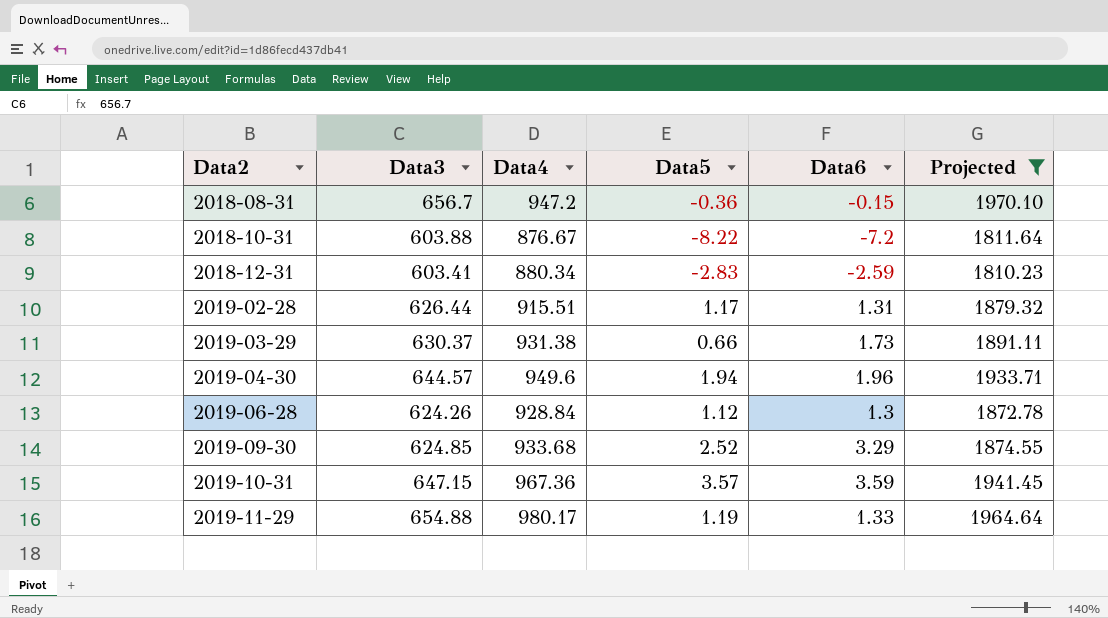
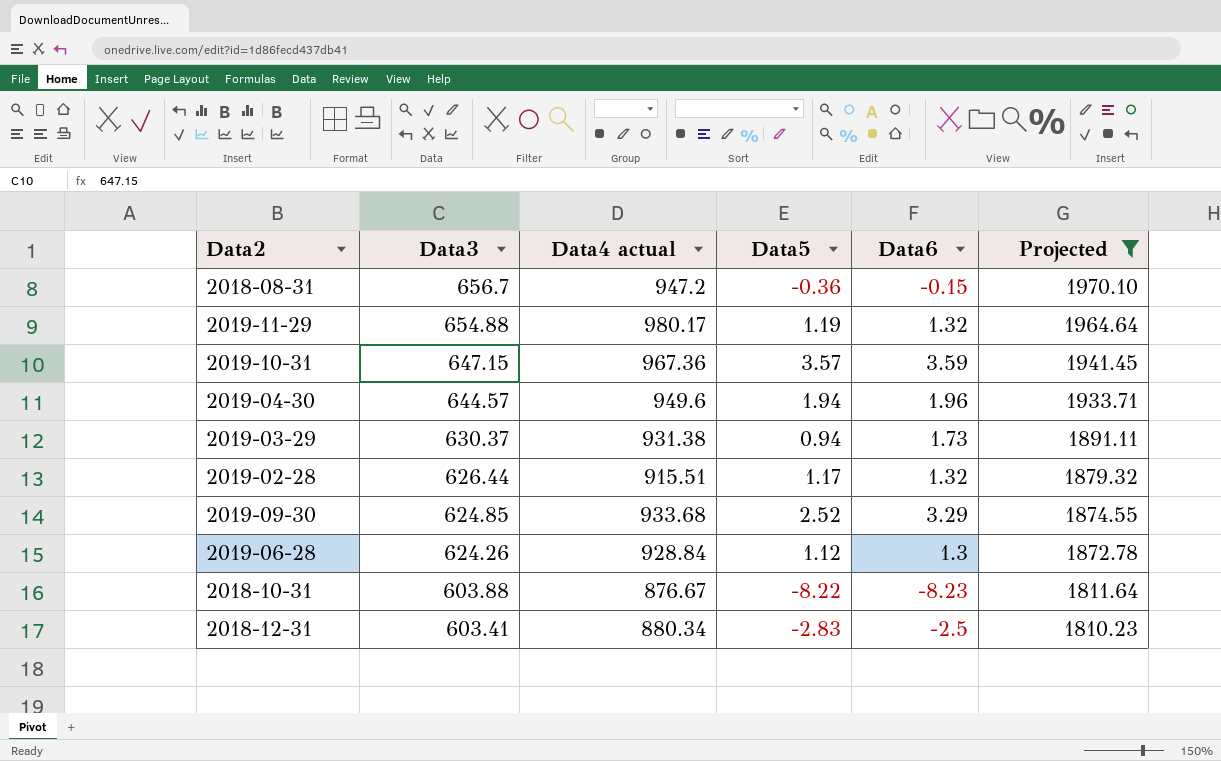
row order: Data2 ascending -> Data3 descending
column name: Data4 -> Data4 actual
2019-11-29 | Data6: 1.33 -> 1.32
2019-03-29 | Data5: 0.66 -> 0.94
2019-02-28 | Data6: 1.31 -> 1.32
2018-10-31 | Data6: -7.2 -> -8.23
2018-12-31 | Data6: -2.59 -> -2.5

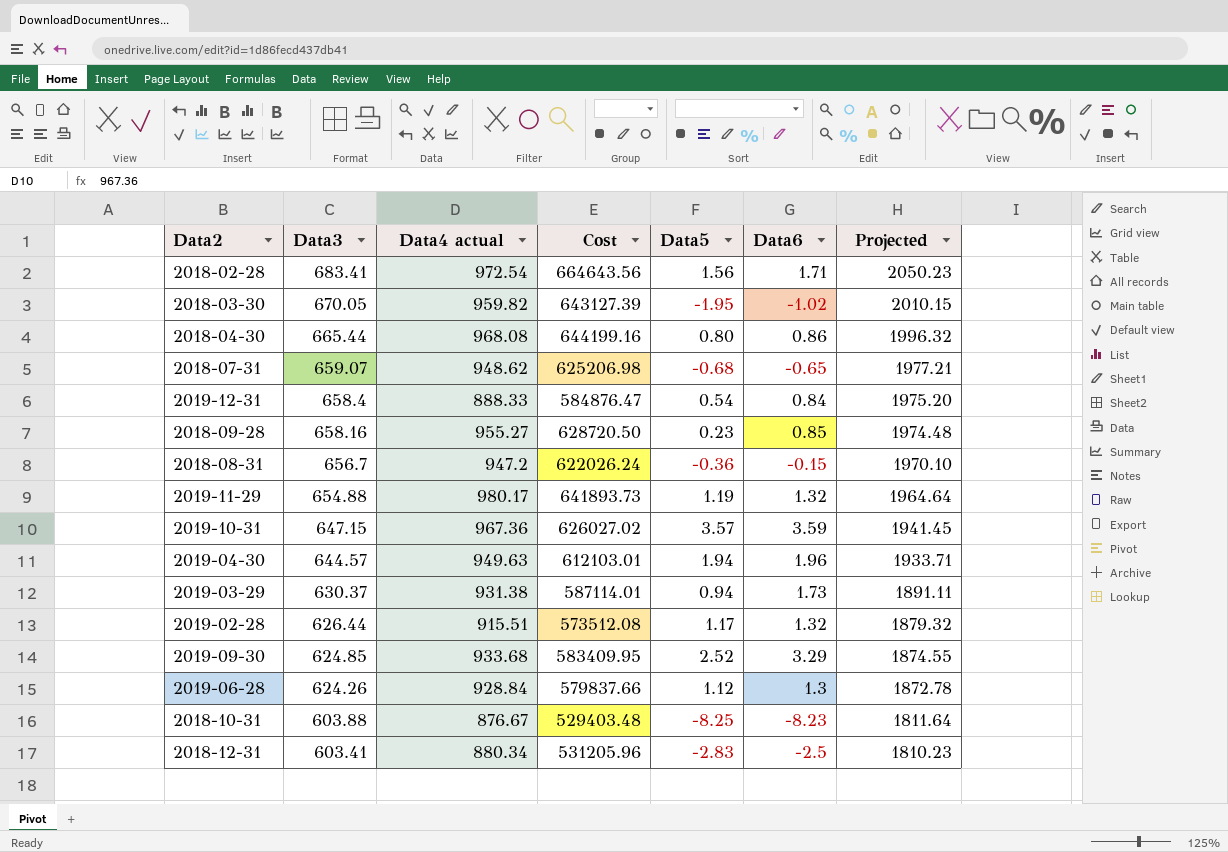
filter: Projected <= 1970.10 -> none
column Cost | formula: none -> [Data3] * [Data4 actual]
2019-04-30 | Data4 actual: 949.6 -> 949.63
2018-10-31 | Data5: -8.22 -> -8.25

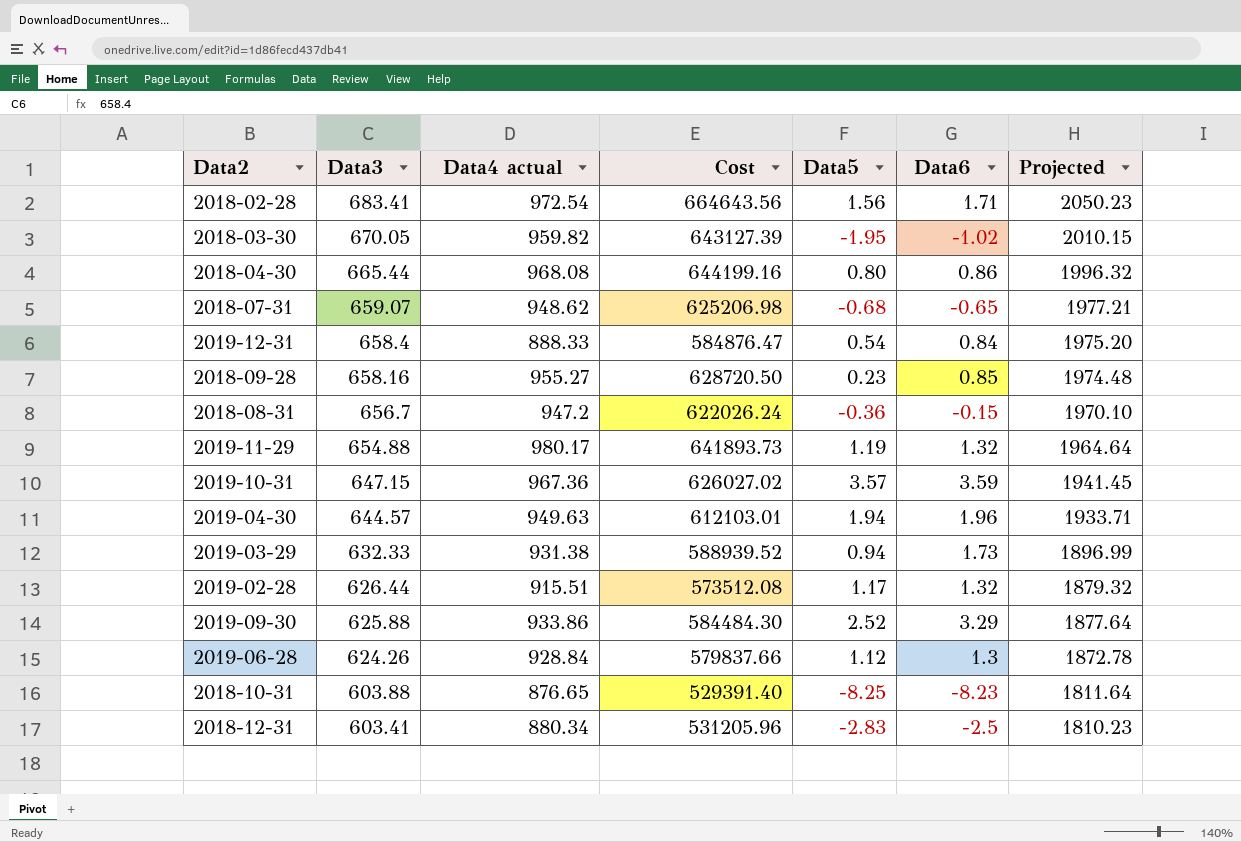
2019-03-29 | Data3: 630.37 -> 632.33
2019-03-29 | Cost: 587114.01 -> 588939.52
2019-03-29 | Projected: 1891.11 -> 1896.99
2019-09-30 | Data3: 624.85 -> 625.88
2019-09-30 | Data4 actual: 933.68 -> 933.86
2019-09-30 | Cost: 583409.95 -> 584484.30
2019-09-30 | Projected: 1874.55 -> 1877.64
2018-10-31 | Data4 actual: 876.67 -> 876.65
2018-10-31 | Cost: 529403.48 -> 529391.40

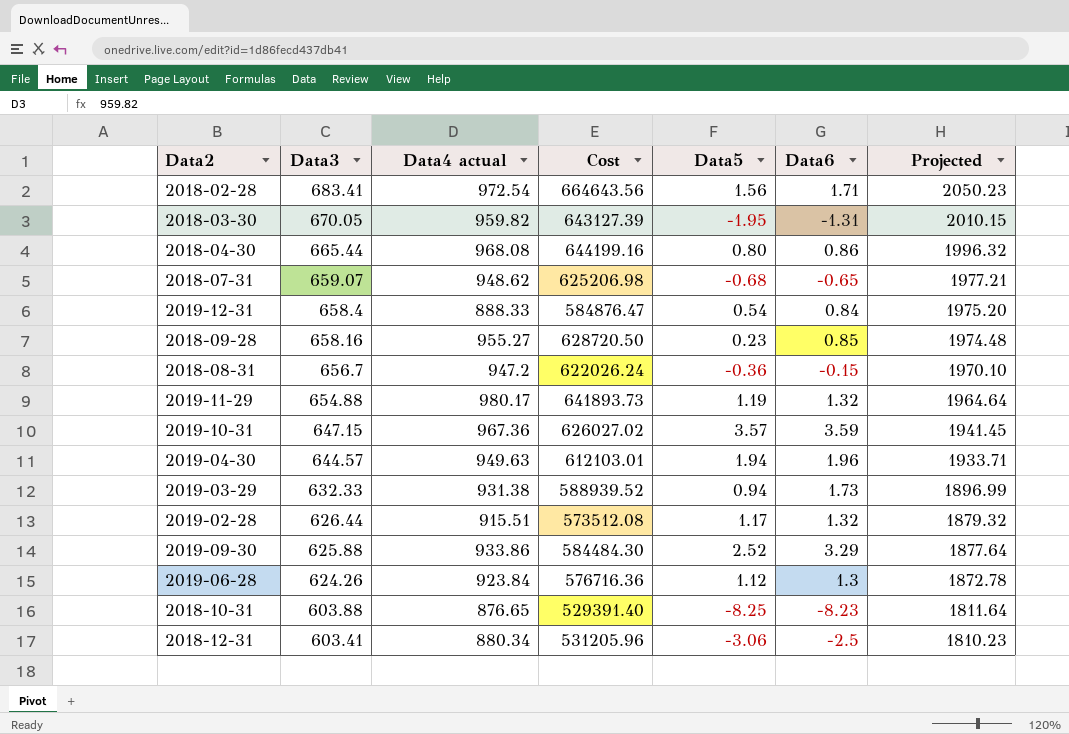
2018-03-30 | Data6: -1.02 -> -1.31
2019-06-28 | Data4 actual: 928.84 -> 923.84
2019-06-28 | Cost: 579837.66 -> 576716.36
2018-12-31 | Data5: -2.83 -> -3.06

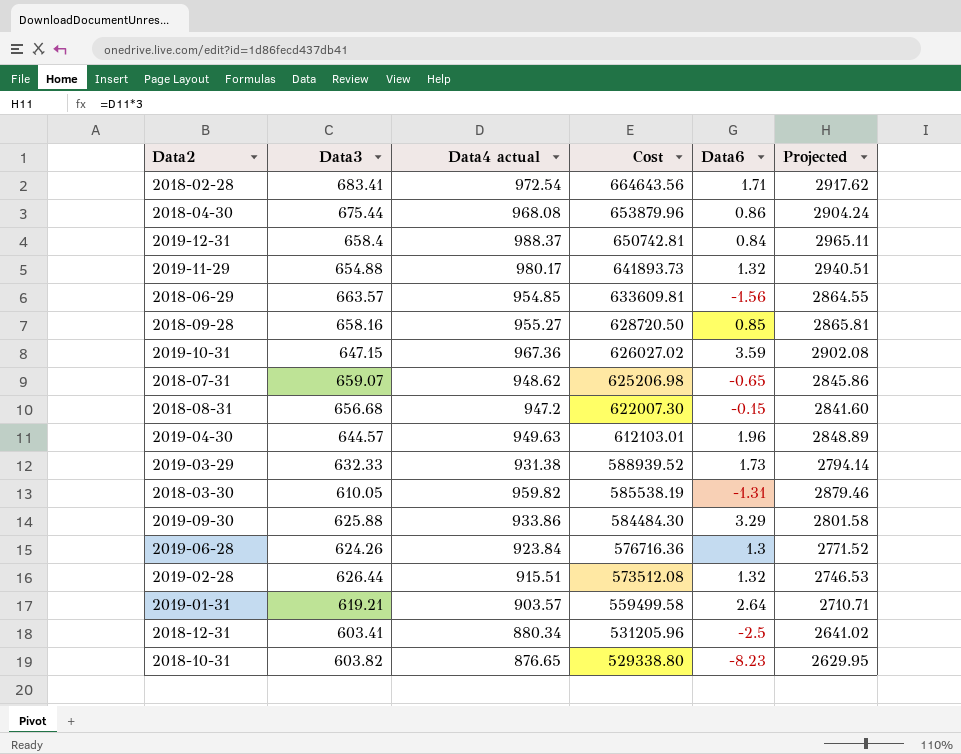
row order: Data3 descending -> Cost descending
column Data5 | position: 5 -> none
column Projected | formula: [Data3] * 3 -> [Data4 actual] * 3
2018-04-30 | Data3: 665.44 -> 675.44
2018-04-30 | Cost: 644199.16 -> 653879.96
2019-12-31 | Data4 actual: 888.33 -> 988.37
2019-12-31 | Cost: 584876.47 -> 650742.81
row 2018-06-29: none -> 663.57 | 954.85 | 633609.81 | -1.56 | 2864.55
2018-08-31 | Data3: 656.7 -> 656.68
2018-08-31 | Cost: 622026.24 -> 622007.30
2018-03-30 | Data3: 670.05 -> 610.05
2018-03-30 | Cost: 643127.39 -> 585538.19
row 2019-01-31: none -> 619.21 | 903.57 | 559499.58 | 2.64 | 2710.71
2018-10-31 | Data3: 603.88 -> 603.82
2018-10-31 | Cost: 529391.40 -> 529338.80

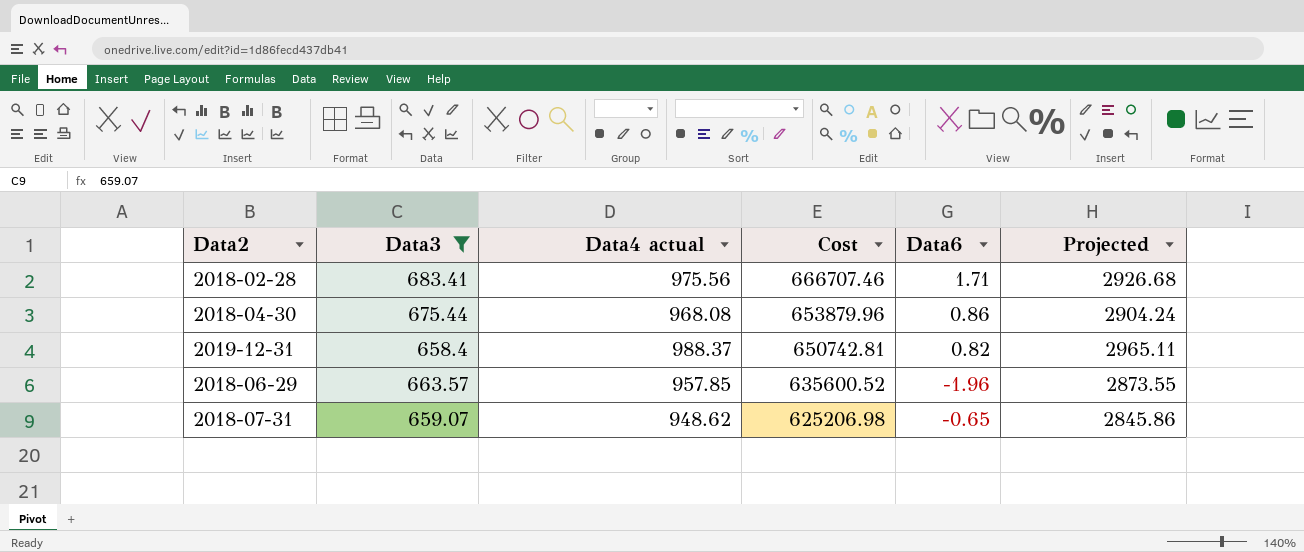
filter: none -> Data3 >= 658.4
2018-02-28 | Data4 actual: 972.54 -> 975.56
2018-02-28 | Cost: 664643.56 -> 666707.46
2018-02-28 | Projected: 2917.62 -> 2926.68
2019-12-31 | Data6: 0.84 -> 0.82
2018-06-29 | Data4 actual: 954.85 -> 957.85
2018-06-29 | Cost: 633609.81 -> 635600.52
2018-06-29 | Data6: -1.56 -> -1.96
2018-06-29 | Projected: 2864.55 -> 2873.55

